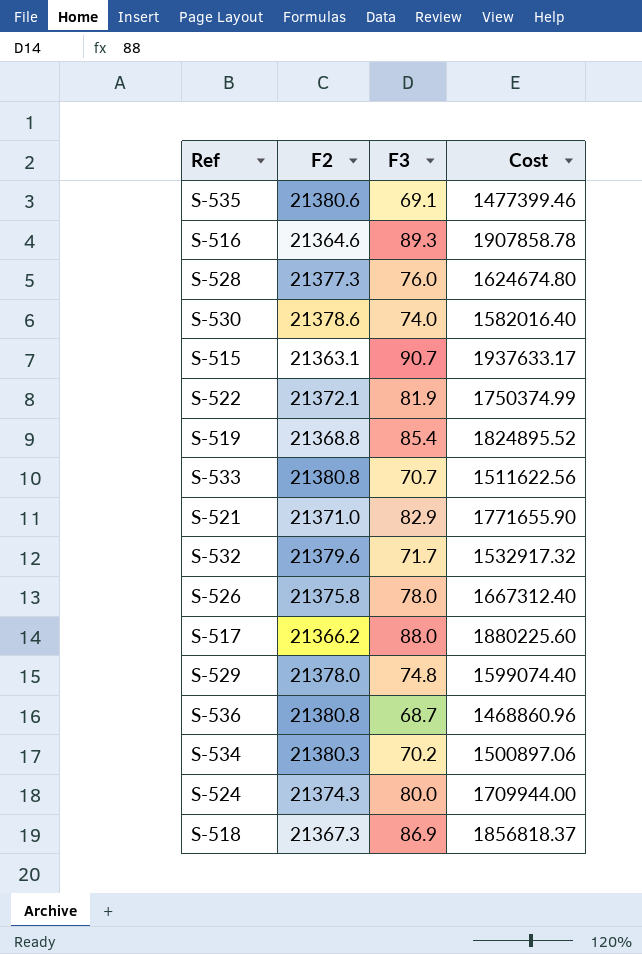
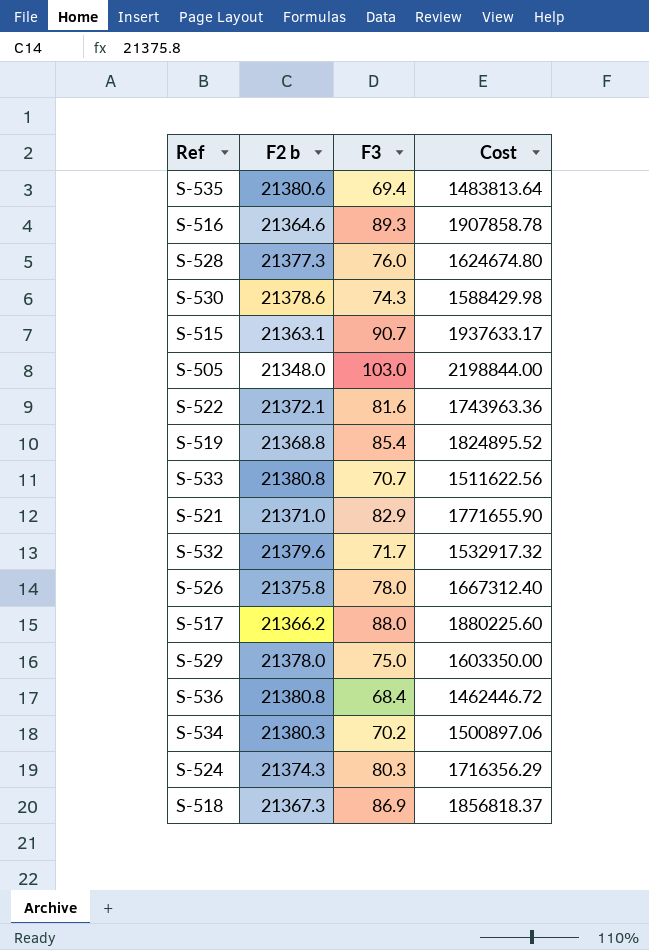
column name: F2 -> F2 b
S-535 | F3: 69.1 -> 69.4
S-535 | Cost: 1477399.46 -> 1483813.64
S-530 | F3: 74.0 -> 74.3
S-530 | Cost: 1582016.40 -> 1588429.98
row S-505: none -> 21348.0 | 103.0 | 2198844.00
S-522 | F3: 81.9 -> 81.6
S-522 | Cost: 1750374.99 -> 1743963.36
S-529 | F3: 74.8 -> 75.0
S-529 | Cost: 1599074.40 -> 1603350.00
S-536 | F3: 68.7 -> 68.4
S-536 | Cost: 1468860.96 -> 1462446.72
S-524 | F3: 80.0 -> 80.3
S-524 | Cost: 1709944.00 -> 1716356.29

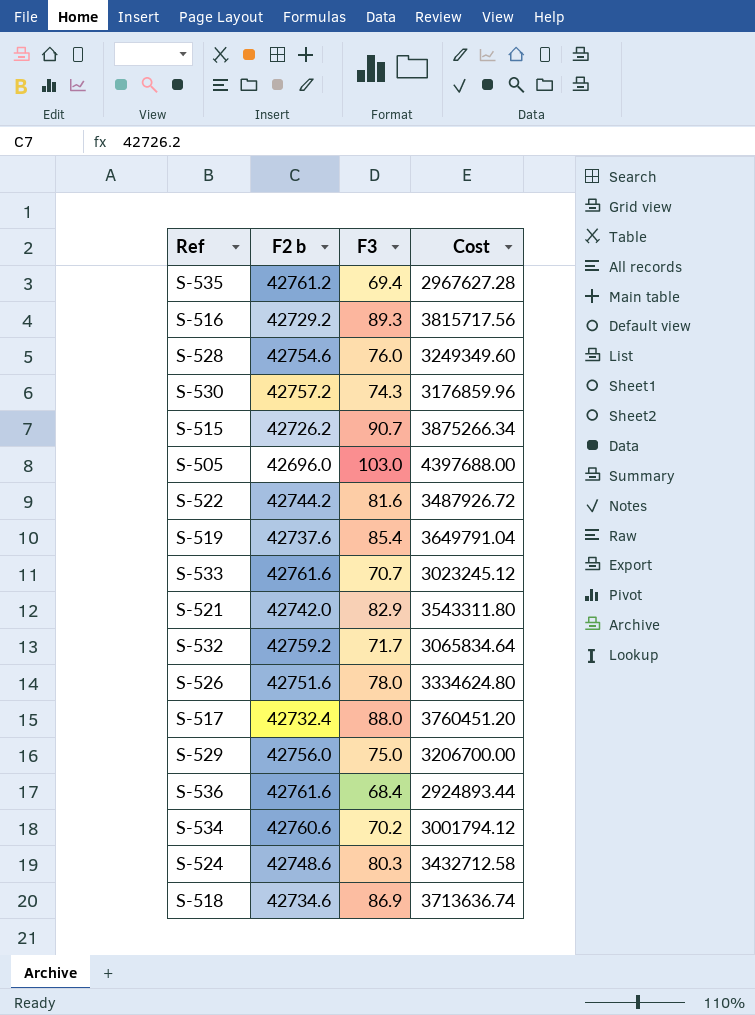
S-535 | F2 b: 21380.6 -> 42761.2
S-535 | Cost: 1483813.64 -> 2967627.28
S-516 | F2 b: 21364.6 -> 42729.2
S-516 | Cost: 1907858.78 -> 3815717.56
S-528 | F2 b: 21377.3 -> 42754.6
S-528 | Cost: 1624674.80 -> 3249349.60
S-530 | F2 b: 21378.6 -> 42757.2
S-530 | Cost: 1588429.98 -> 3176859.96
S-515 | F2 b: 21363.1 -> 42726.2
S-515 | Cost: 1937633.17 -> 3875266.34
S-505 | F2 b: 21348.0 -> 42696.0
S-505 | Cost: 2198844.00 -> 4397688.00
S-522 | F2 b: 21372.1 -> 42744.2
S-522 | Cost: 1743963.36 -> 3487926.72
S-519 | F2 b: 21368.8 -> 42737.6
S-519 | Cost: 1824895.52 -> 3649791.04
S-533 | F2 b: 21380.8 -> 42761.6
S-533 | Cost: 1511622.56 -> 3023245.12
S-521 | F2 b: 21371.0 -> 42742.0
S-521 | Cost: 1771655.90 -> 3543311.80
S-532 | F2 b: 21379.6 -> 42759.2
S-532 | Cost: 1532917.32 -> 3065834.64
S-526 | F2 b: 21375.8 -> 42751.6
S-526 | Cost: 1667312.40 -> 3334624.80
S-517 | F2 b: 21366.2 -> 42732.4
S-517 | Cost: 1880225.60 -> 3760451.20
S-529 | F2 b: 21378.0 -> 42756.0
S-529 | Cost: 1603350.00 -> 3206700.00
S-536 | F2 b: 21380.8 -> 42761.6
S-536 | Cost: 1462446.72 -> 2924893.44
S-534 | F2 b: 21380.3 -> 42760.6
S-534 | Cost: 1500897.06 -> 3001794.12
S-524 | F2 b: 21374.3 -> 42748.6
S-524 | Cost: 1716356.29 -> 3432712.58
S-518 | F2 b: 21367.3 -> 42734.6
S-518 | Cost: 1856818.37 -> 3713636.74

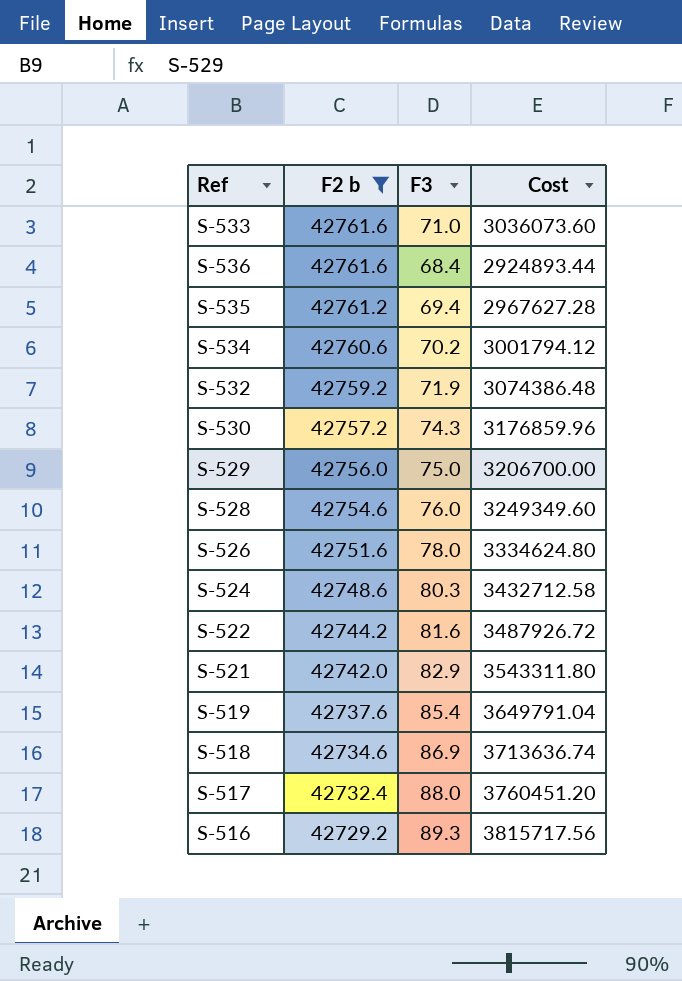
filter: none -> F2 b >= 42729.2
row order: none -> F2 b descending
S-533 | F3: 70.7 -> 71.0
S-533 | Cost: 3023245.12 -> 3036073.60
S-532 | F3: 71.7 -> 71.9
S-532 | Cost: 3065834.64 -> 3074386.48

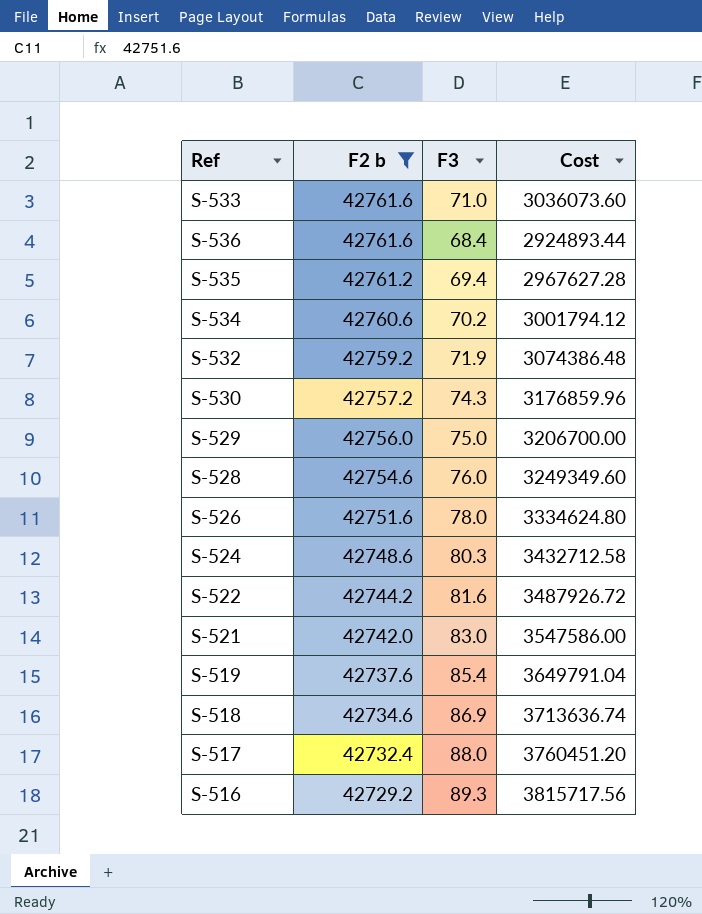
S-521 | F3: 82.9 -> 83.0
S-521 | Cost: 3543311.80 -> 3547586.00

